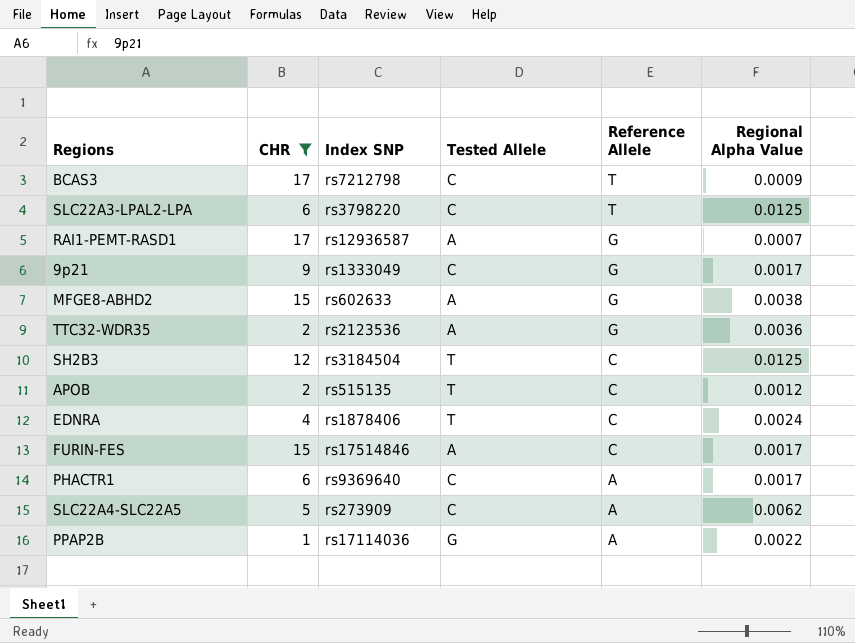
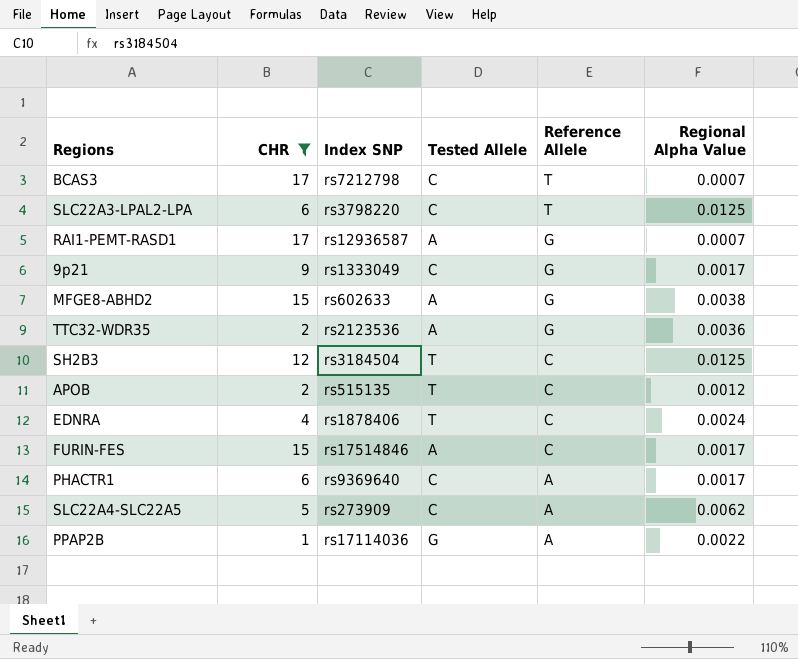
BCAS3 | Regional Alpha Value: 0.0009 -> 0.0007

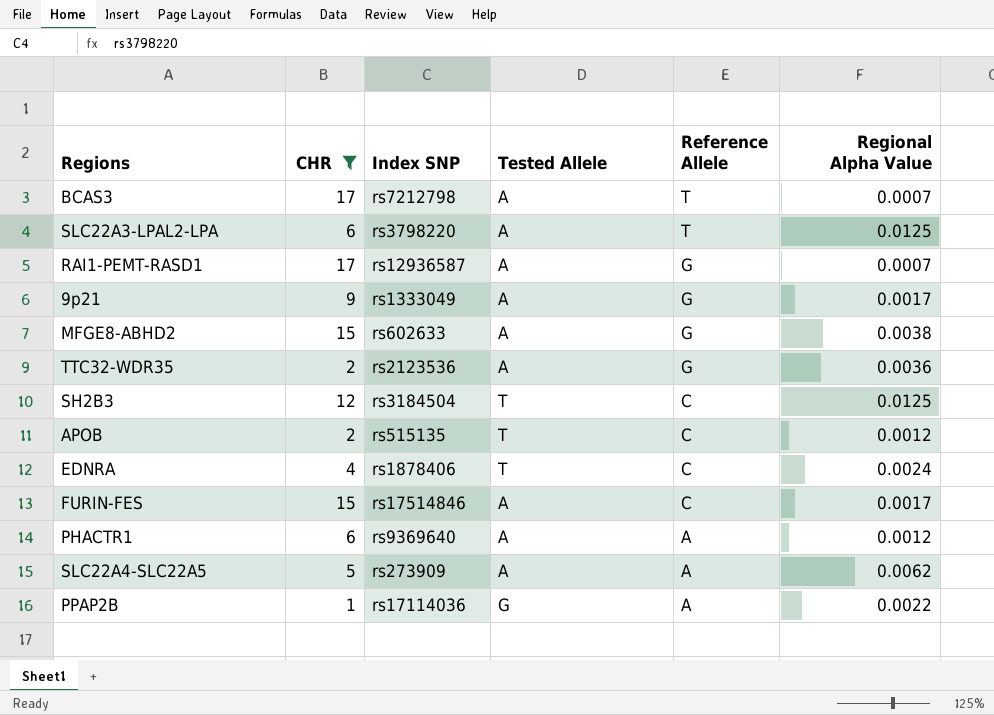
BCAS3 | Tested Allele: C -> A
SLC22A3-LPAL2-LPA | Tested Allele: C -> A
9p21 | Tested Allele: C -> A
PHACTR1 | Tested Allele: C -> A
PHACTR1 | Regional Alpha Value: 0.0017 -> 0.0012
SLC22A4-SLC22A5 | Tested Allele: C -> A

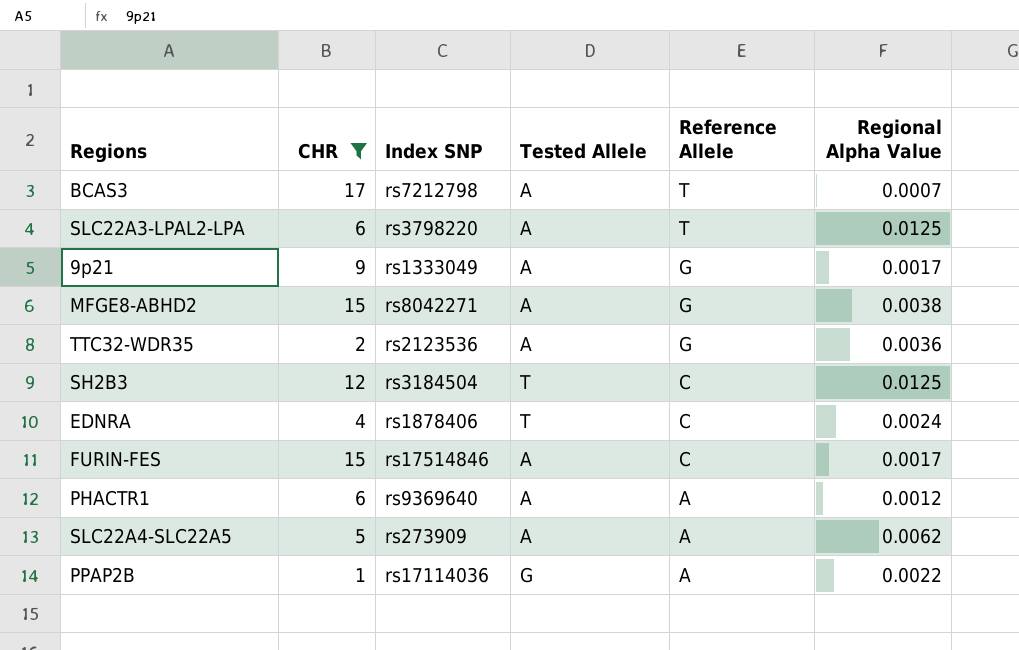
row RAI1-PEMT-RASD1: 17 | rs12936587 | A | G | 0.0007 -> none
row APOB: 2 | rs515135 | T | C | 0.0012 -> none
MFGE8-ABHD2 | Index SNP: rs602633 -> rs8042271

